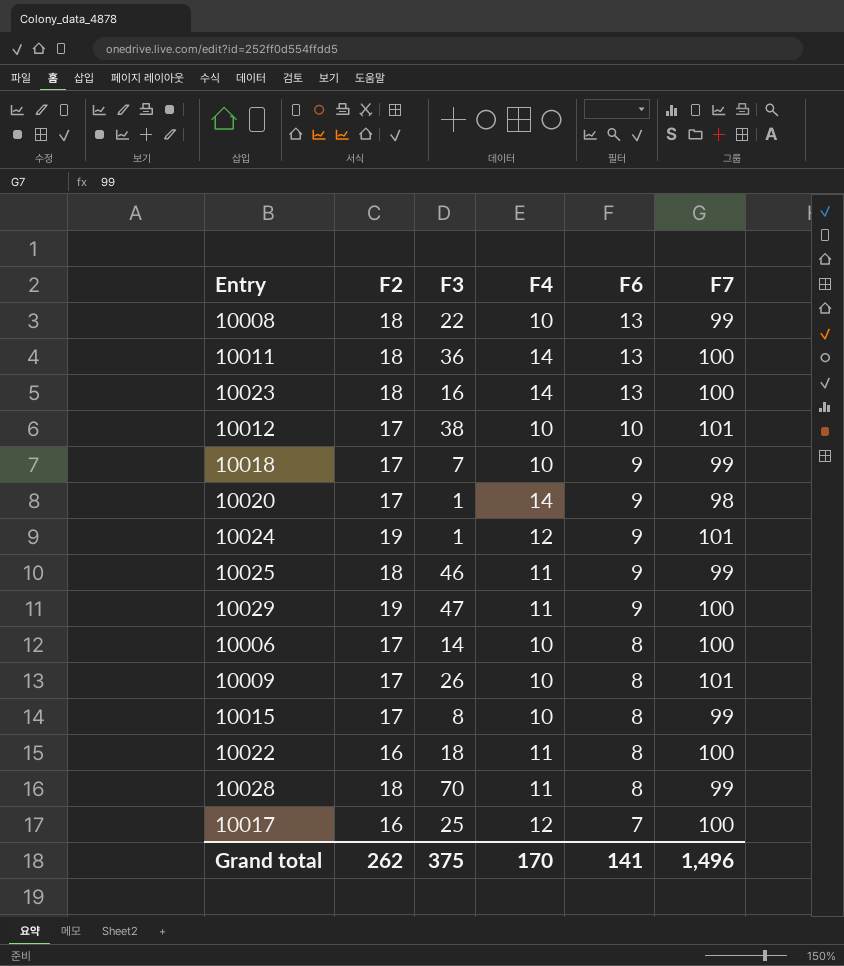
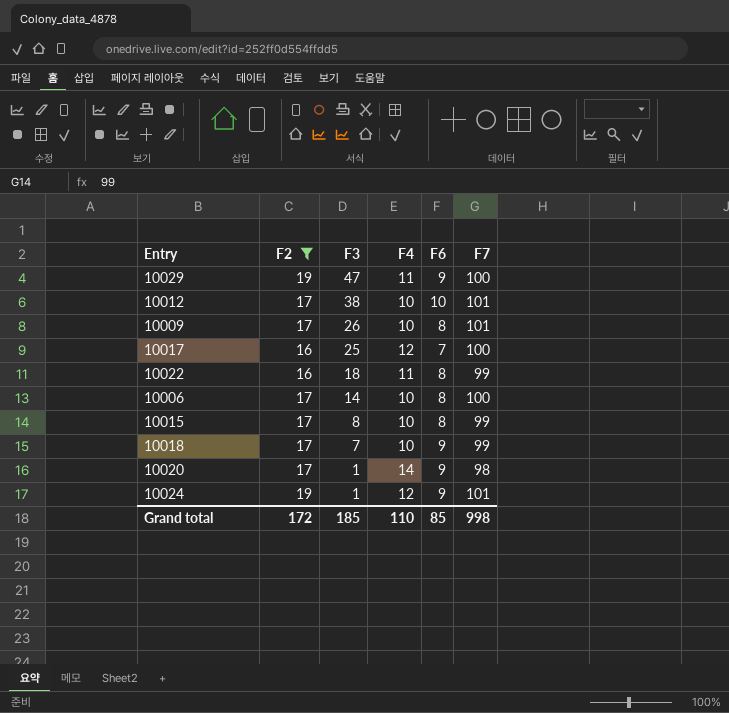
filter: none -> F2 != 18
row order: F6 descending -> F3 descending
10022 | F7: 100 -> 99
Grand total | F2: 262 -> 172
Grand total | F3: 375 -> 185
Grand total | F4: 170 -> 110
Grand total | F6: 141 -> 85
Grand total | F7: 1,496 -> 998

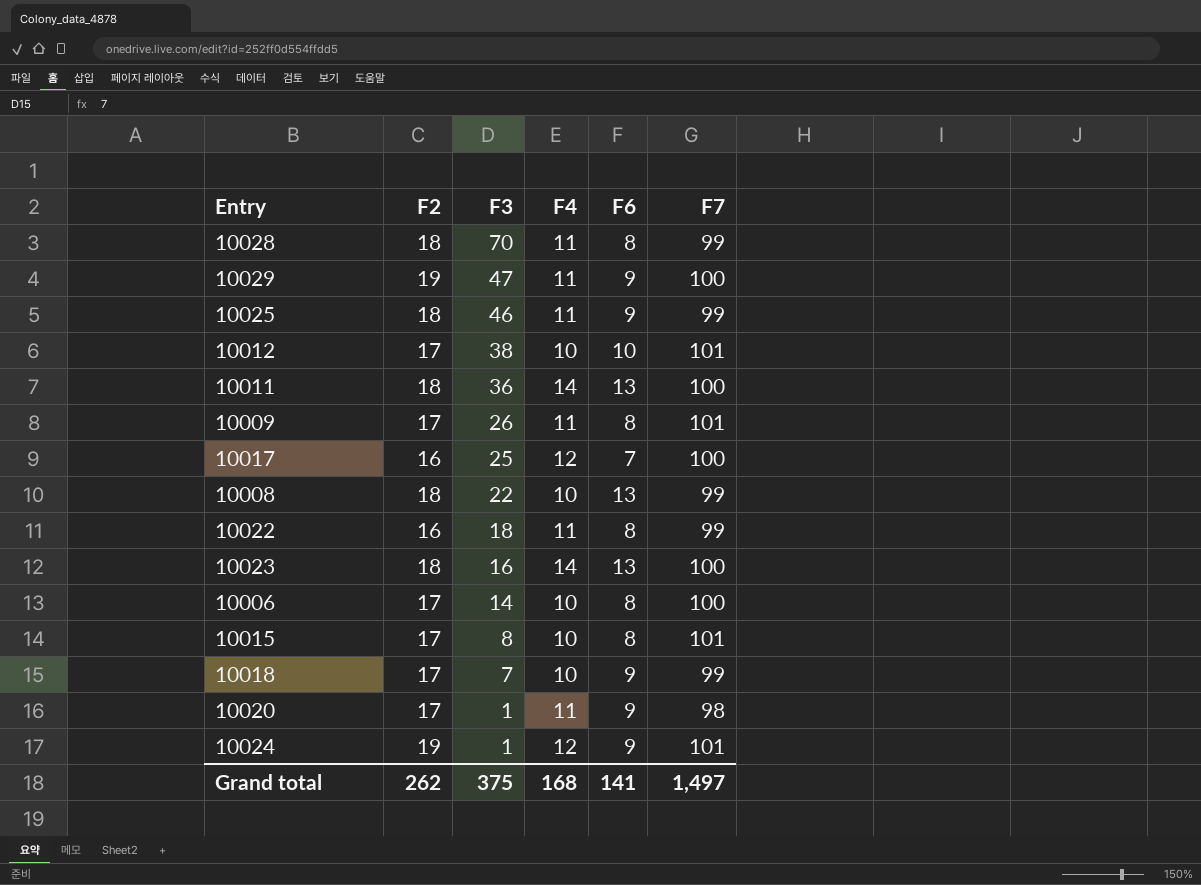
filter: F2 != 18 -> none
10009 | F4: 10 -> 11
10015 | F7: 99 -> 101
10020 | F4: 14 -> 11
Grand total | F2: 172 -> 262
Grand total | F3: 185 -> 375
Grand total | F4: 110 -> 168
Grand total | F6: 85 -> 141
Grand total | F7: 998 -> 1,497

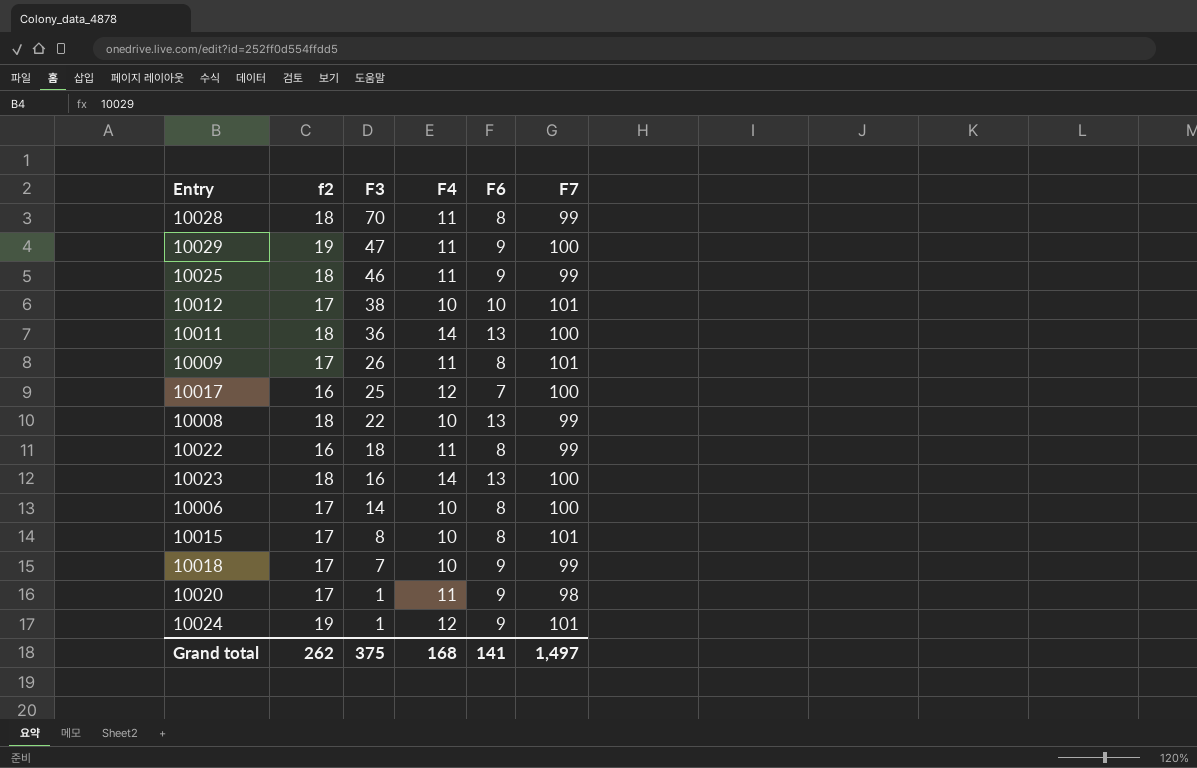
column name: F2 -> f2

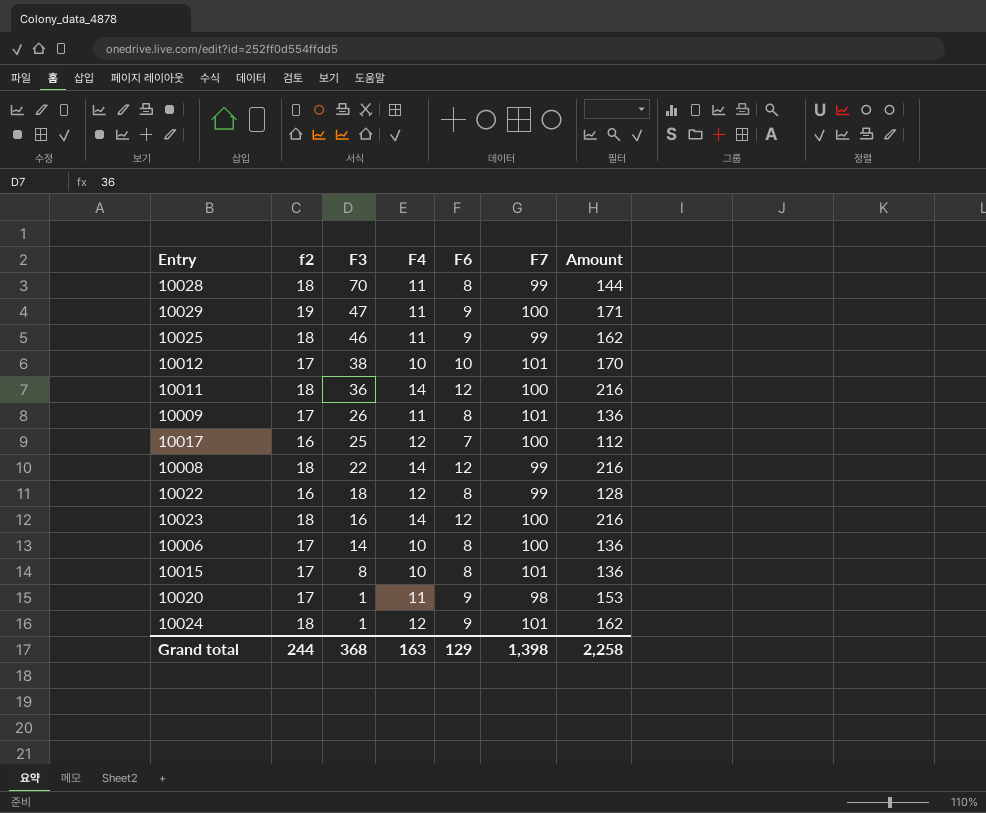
column Amount | formula: none -> [f2] * [F6]
row 10018: 17 | 7 | 10 | 9 | 99 -> none
10011 | F6: 13 -> 12
10008 | F4: 10 -> 14
10008 | F6: 13 -> 12
10022 | F4: 11 -> 12
10023 | F6: 13 -> 12
10024 | f2: 19 -> 18
Grand total | f2: 262 -> 244
Grand total | F3: 375 -> 368
Grand total | F4: 168 -> 163
Grand total | F6: 141 -> 129
Grand total | F7: 1,497 -> 1,398

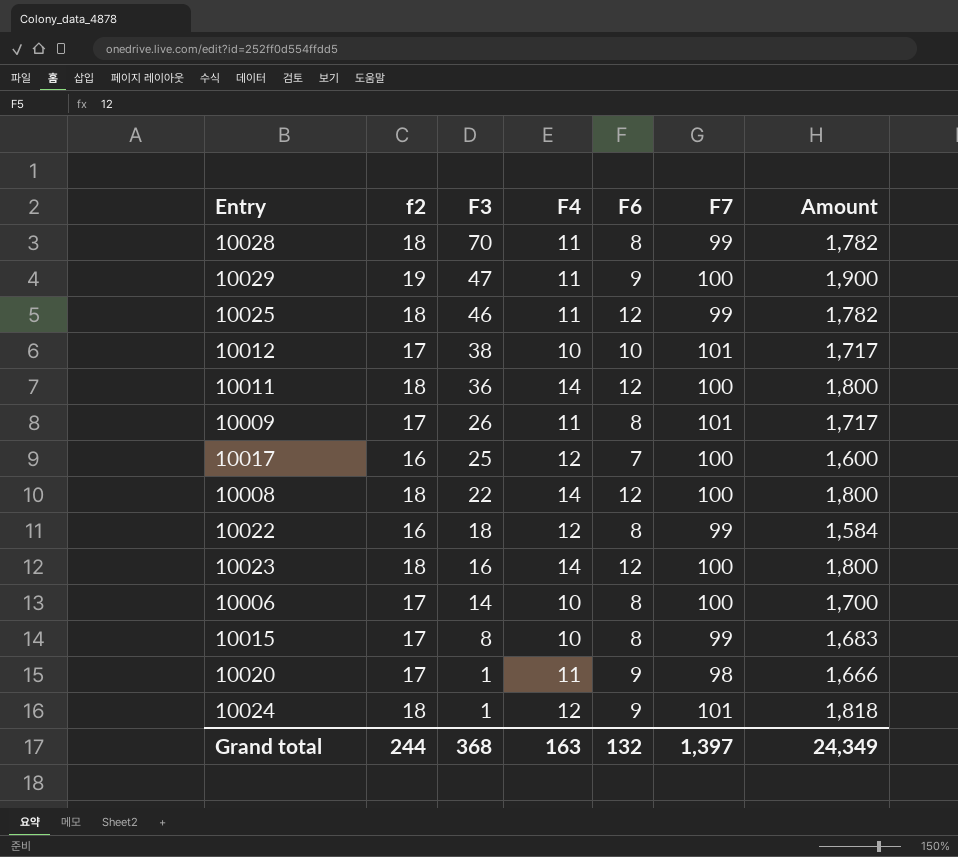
column Amount | formula: [f2] * [F6] -> [f2] * [F7]
10025 | F6: 9 -> 12
10008 | F7: 99 -> 100
10015 | F7: 101 -> 99
Grand total | F6: 129 -> 132
Grand total | F7: 1,398 -> 1,397
Grand total | Amount: 2,258 -> 24,349

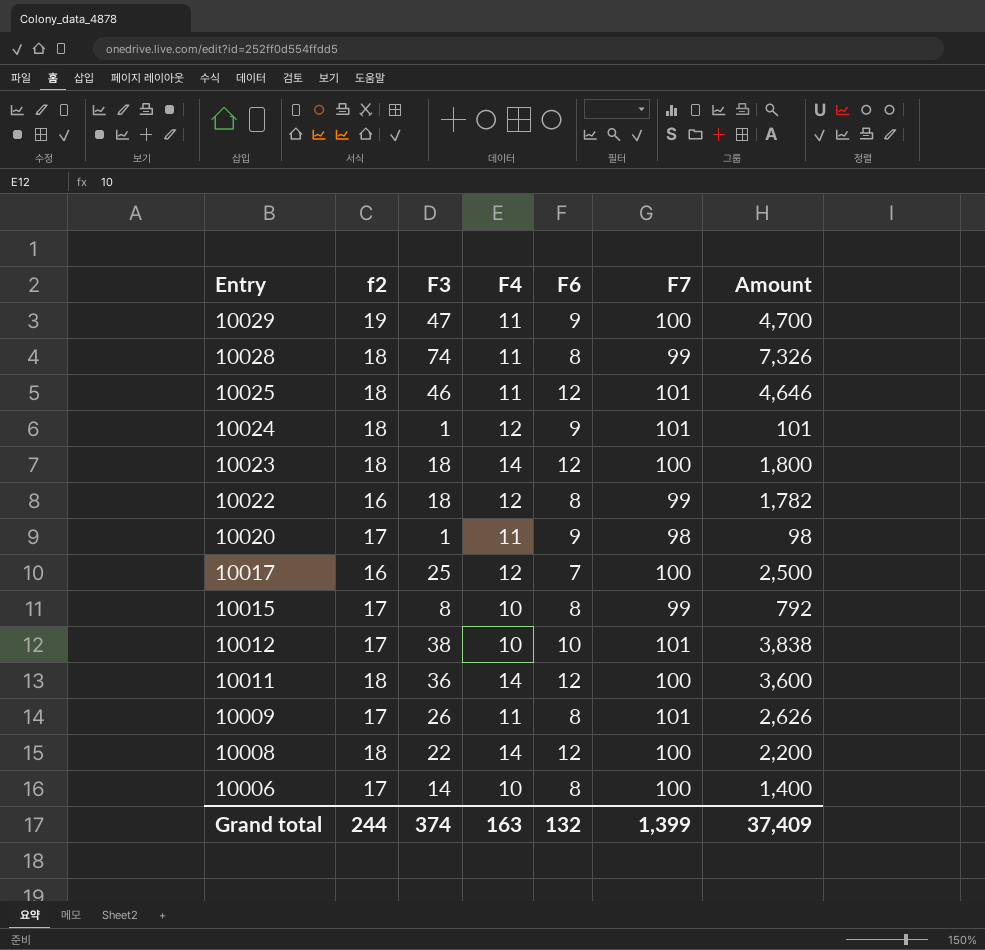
row order: F3 descending -> Entry descending
column Amount | formula: [f2] * [F7] -> [F3] * [F7]
10028 | F3: 70 -> 74
10025 | F7: 99 -> 101
10023 | F3: 16 -> 18
Grand total | F3: 368 -> 374
Grand total | F7: 1,397 -> 1,399
Grand total | Amount: 24,349 -> 37,409

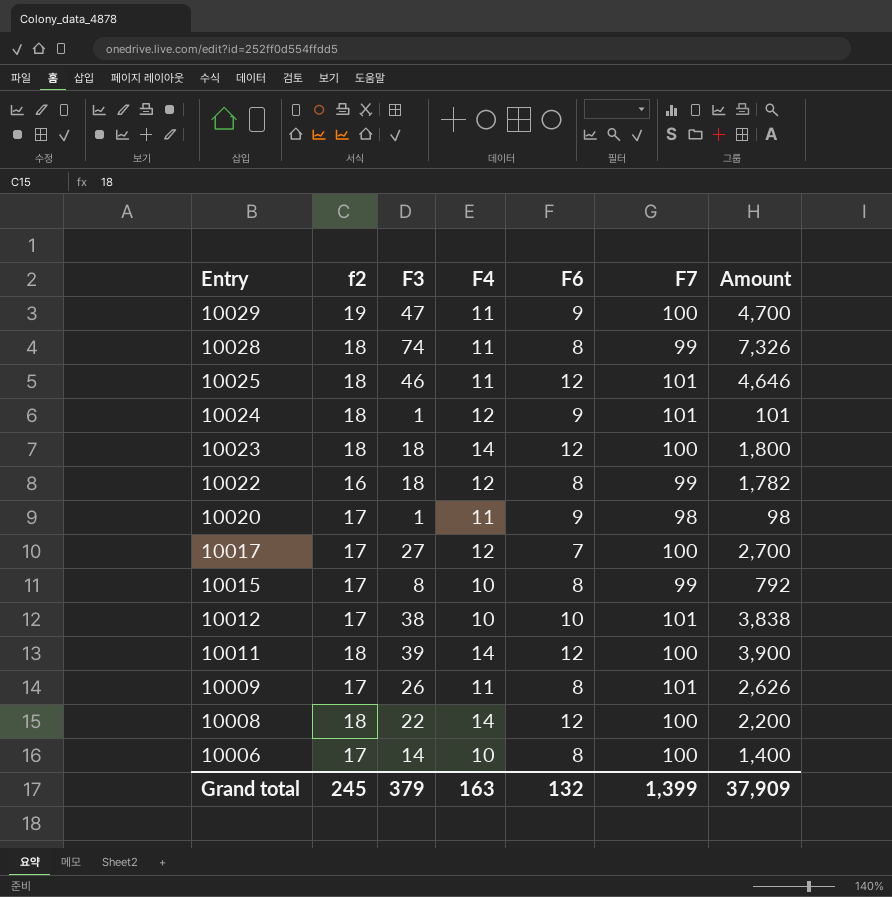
10017 | f2: 16 -> 17
10017 | F3: 25 -> 27
10017 | Amount: 2,500 -> 2,700
10011 | F3: 36 -> 39
10011 | Amount: 3,600 -> 3,900
Grand total | f2: 244 -> 245
Grand total | F3: 374 -> 379
Grand total | Amount: 37,409 -> 37,909

